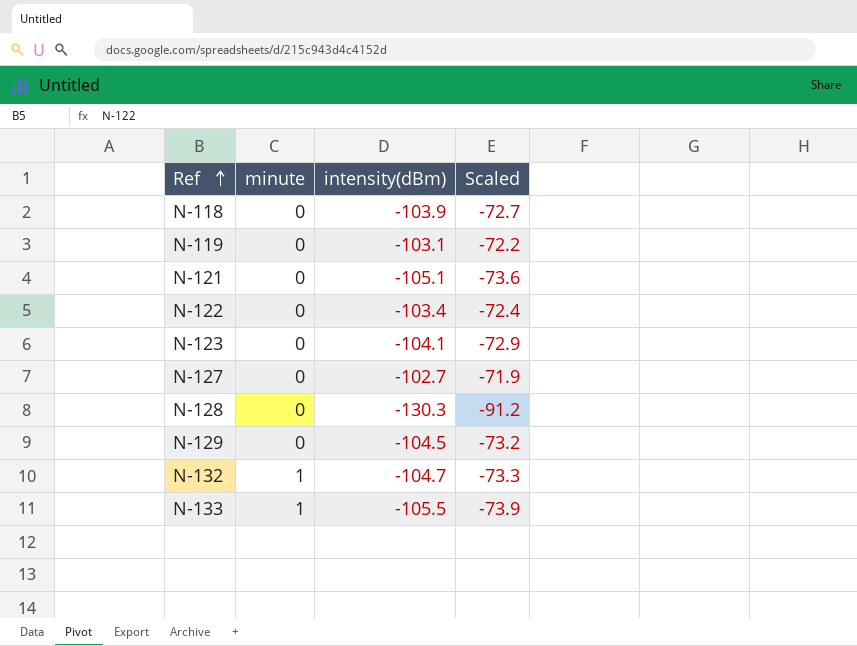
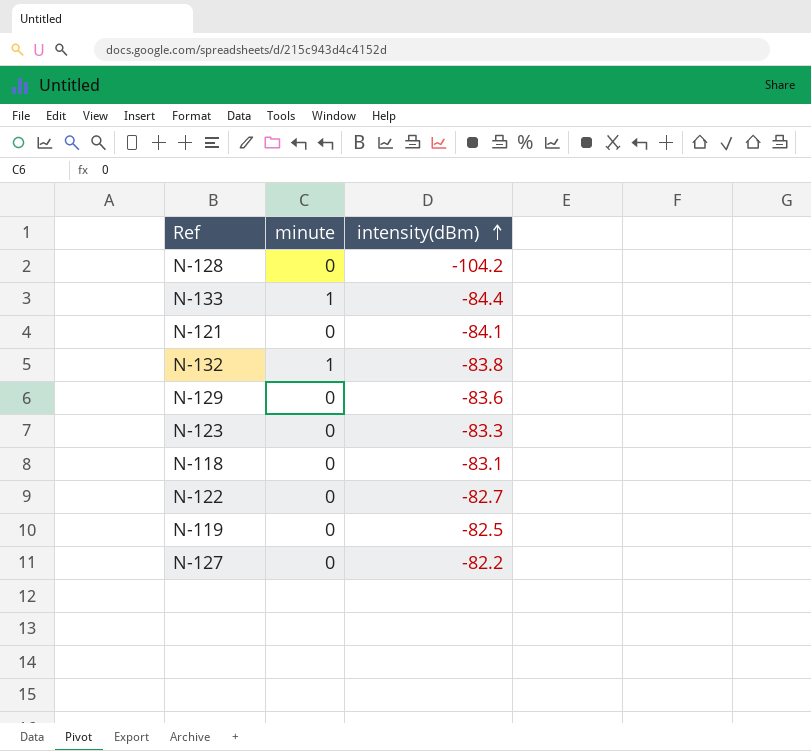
row order: Ref ascending -> intensity(dBm) ascending
column Scaled | formula: [intensity(dBm)] * 0.7 -> none
N-128 | intensity(dBm): -130.3 -> -104.2
N-133 | intensity(dBm): -105.5 -> -84.4
N-121 | intensity(dBm): -105.1 -> -84.1
N-132 | intensity(dBm): -104.7 -> -83.8
N-129 | intensity(dBm): -104.5 -> -83.6
N-123 | intensity(dBm): -104.1 -> -83.3
N-118 | intensity(dBm): -103.9 -> -83.1
N-122 | intensity(dBm): -103.4 -> -82.7
N-119 | intensity(dBm): -103.1 -> -82.5
N-127 | intensity(dBm): -102.7 -> -82.2

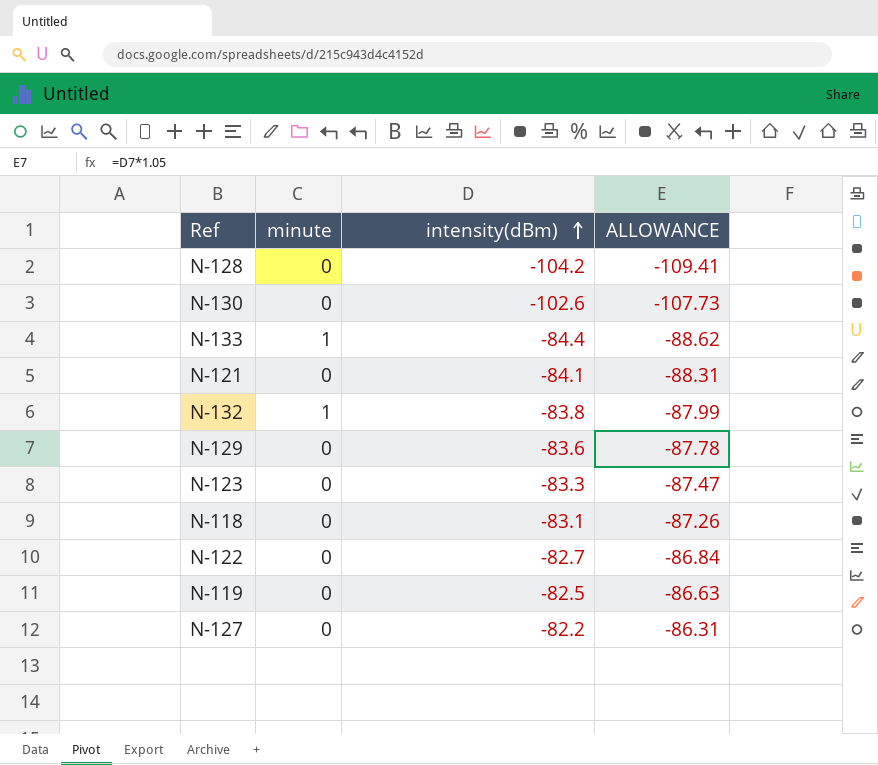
column ALLOWANCE | formula: none -> [intensity(dBm)] * 1.05
row N-130: none -> 0 | -102.6 | -107.73

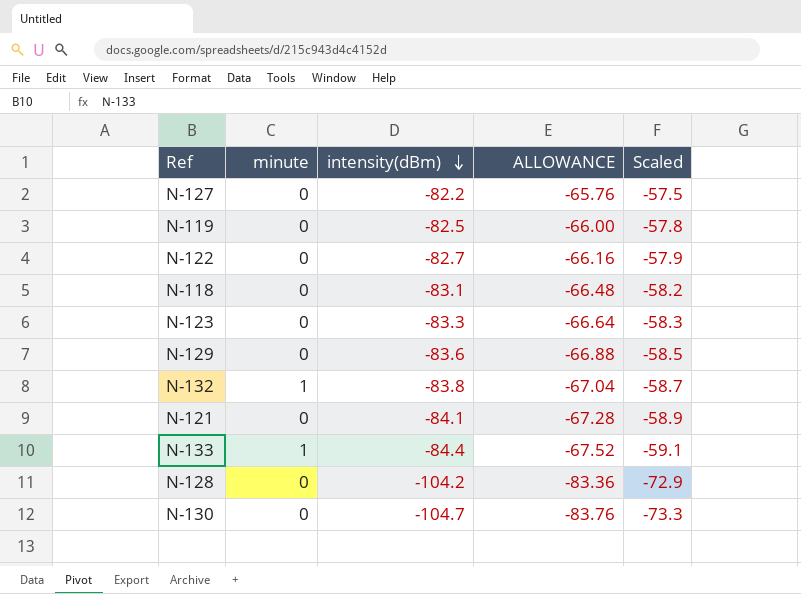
row order: intensity(dBm) ascending -> intensity(dBm) descending
column ALLOWANCE | formula: [intensity(dBm)] * 1.05 -> [intensity(dBm)] * 0.8
column Scaled | formula: none -> [intensity(dBm)] * 0.7
N-130 | intensity(dBm): -102.6 -> -104.7

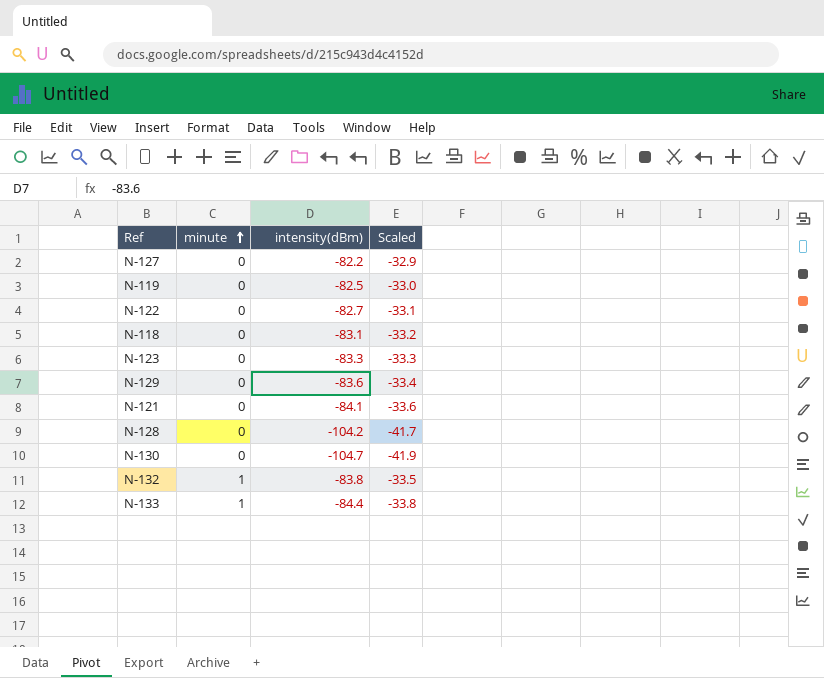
row order: intensity(dBm) descending -> minute ascending
column ALLOWANCE | formula: [intensity(dBm)] * 0.8 -> none
column Scaled | formula: [intensity(dBm)] * 0.7 -> [intensity(dBm)] * 0.4

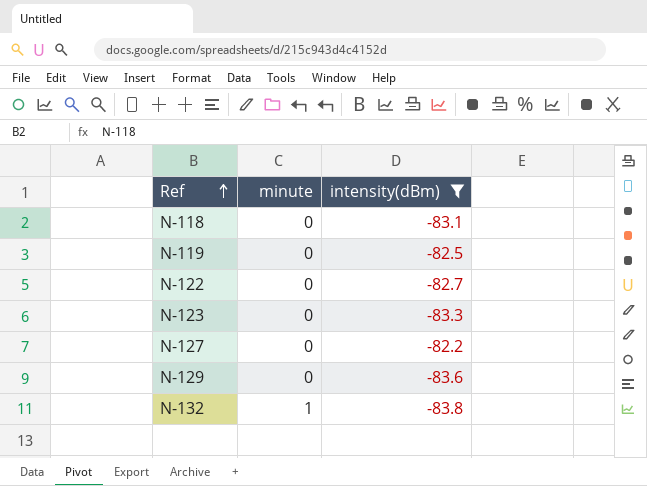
filter: none -> intensity(dBm) >= -83.8
row order: minute ascending -> Ref ascending
column Scaled | formula: [intensity(dBm)] * 0.4 -> none

